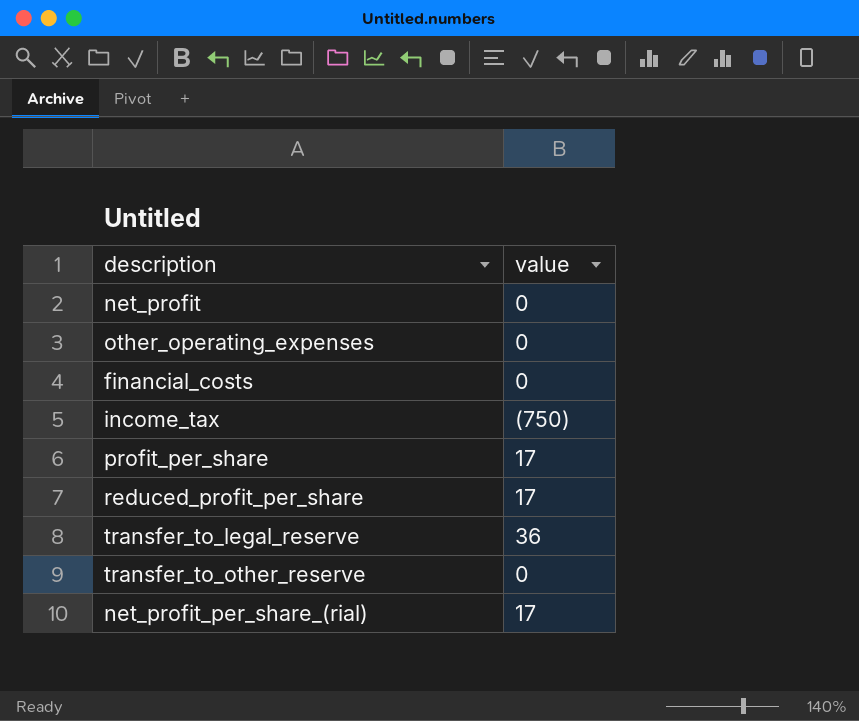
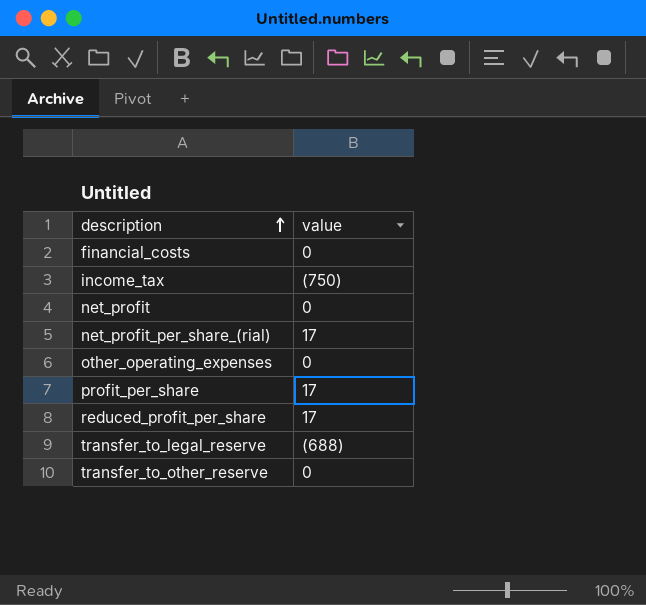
row order: none -> description ascending
transfer_to_legal_reserve | value: 36 -> (688)

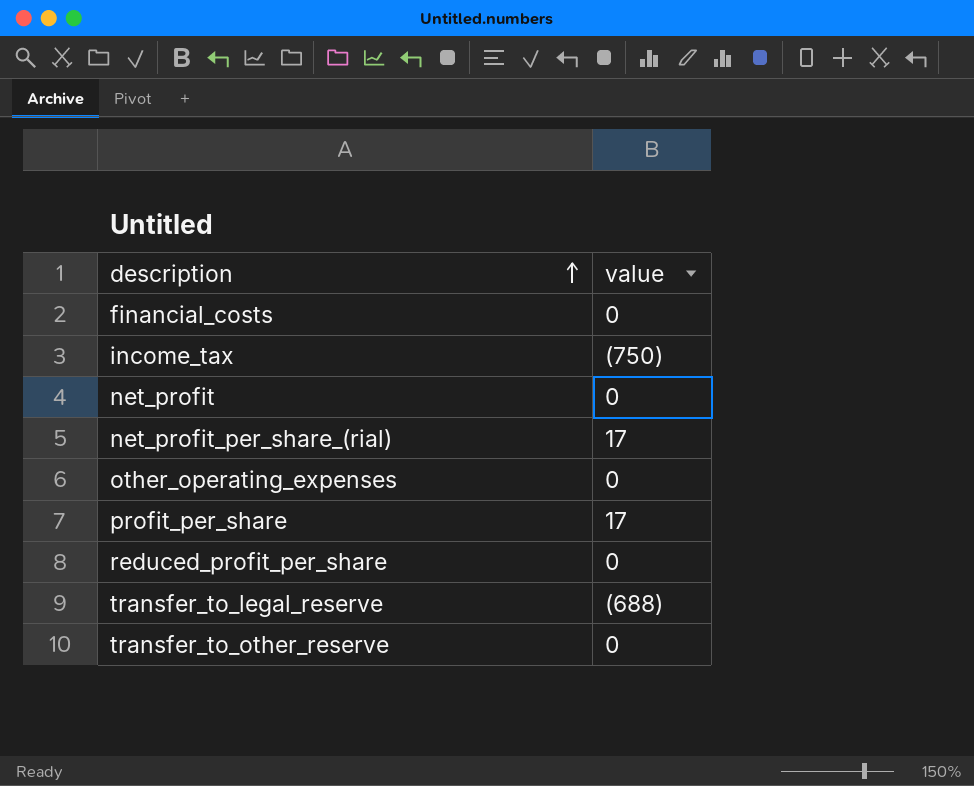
reduced_profit_per_share | value: 17 -> 0

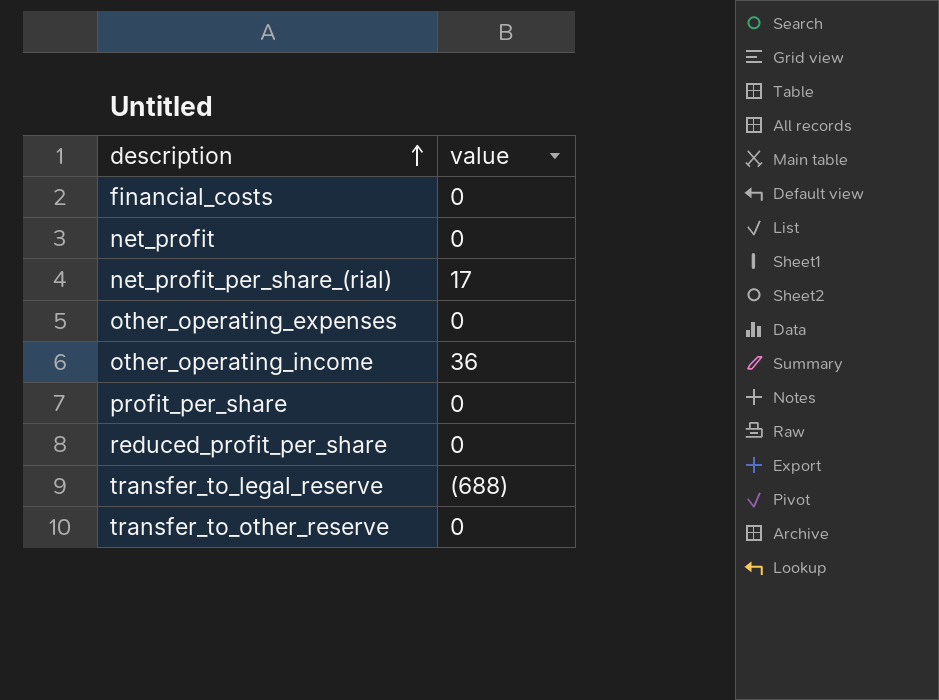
row income_tax: (750) -> none
row other_operating_income: none -> 36
profit_per_share | value: 17 -> 0

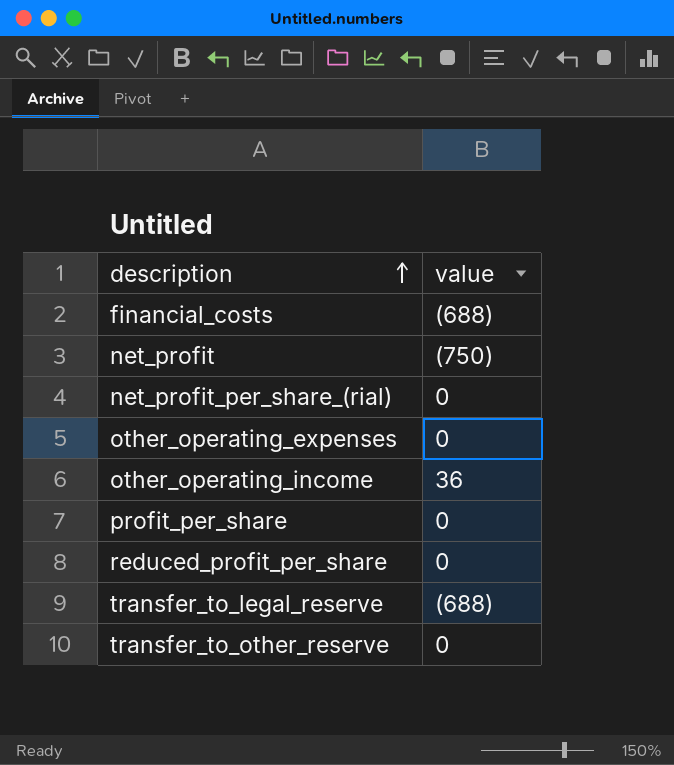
financial_costs | value: 0 -> (688)
net_profit | value: 0 -> (750)
net_profit_per_share_(rial) | value: 17 -> 0

